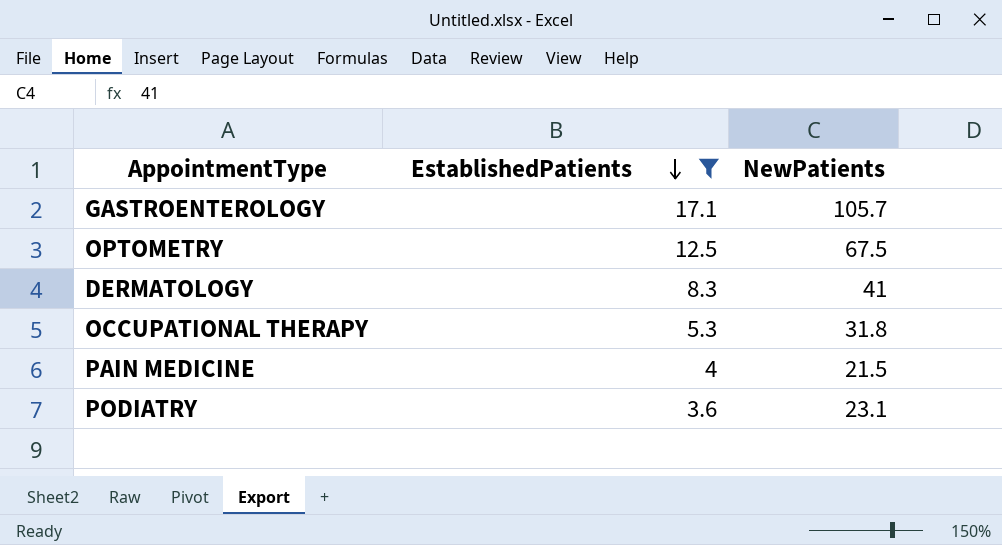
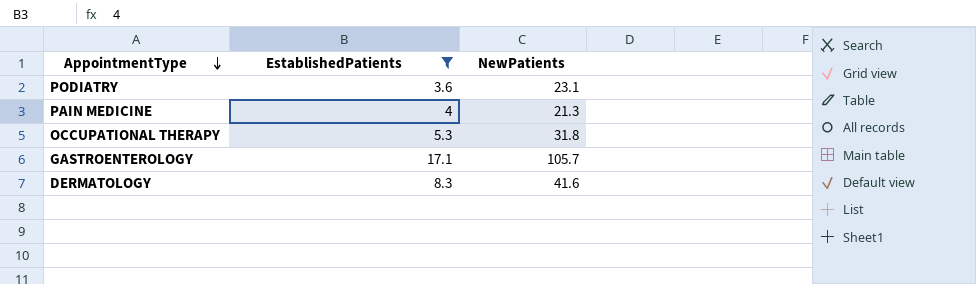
row order: EstablishedPatients descending -> AppointmentType descending
row OPTOMETRY: 12.5 | 67.5 -> none
PAIN MEDICINE | NewPatients: 21.5 -> 21.3
DERMATOLOGY | NewPatients: 41 -> 41.6

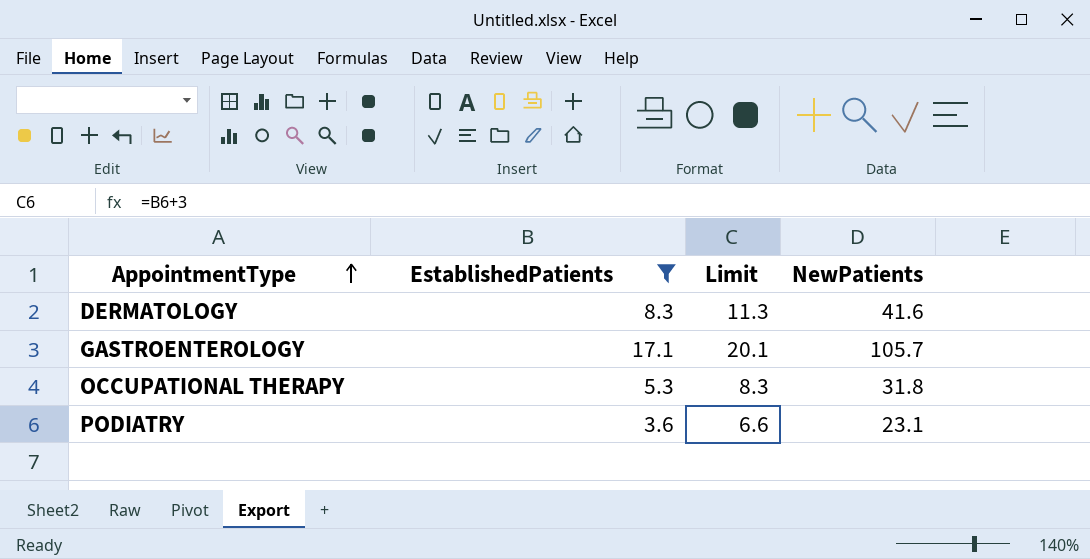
row order: AppointmentType descending -> AppointmentType ascending
column Limit | formula: none -> [EstablishedPatients] + 3
row PAIN MEDICINE: 4 | 21.3 -> none

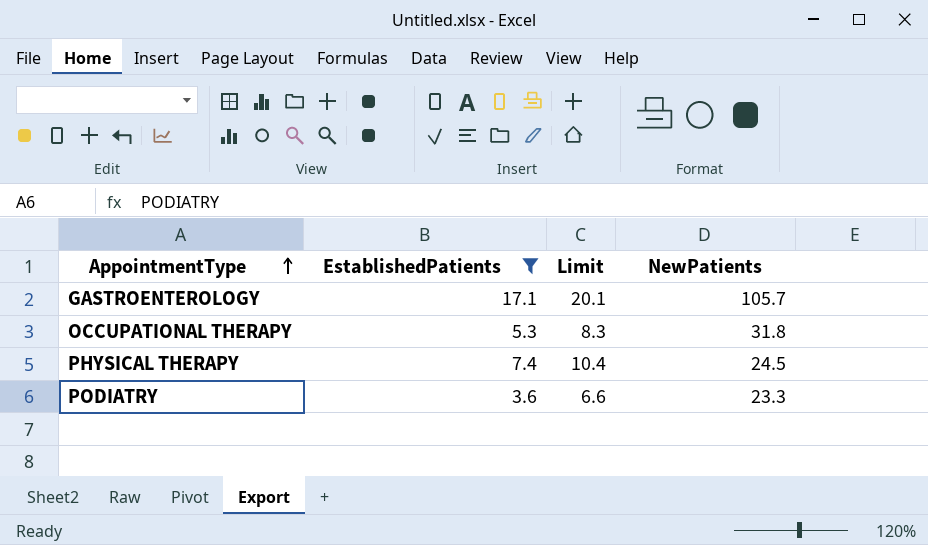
row DERMATOLOGY: 8.3 | 11.3 | 41.6 -> none
row PHYSICAL THERAPY: none -> 7.4 | 10.4 | 24.5
PODIATRY | NewPatients: 23.1 -> 23.3

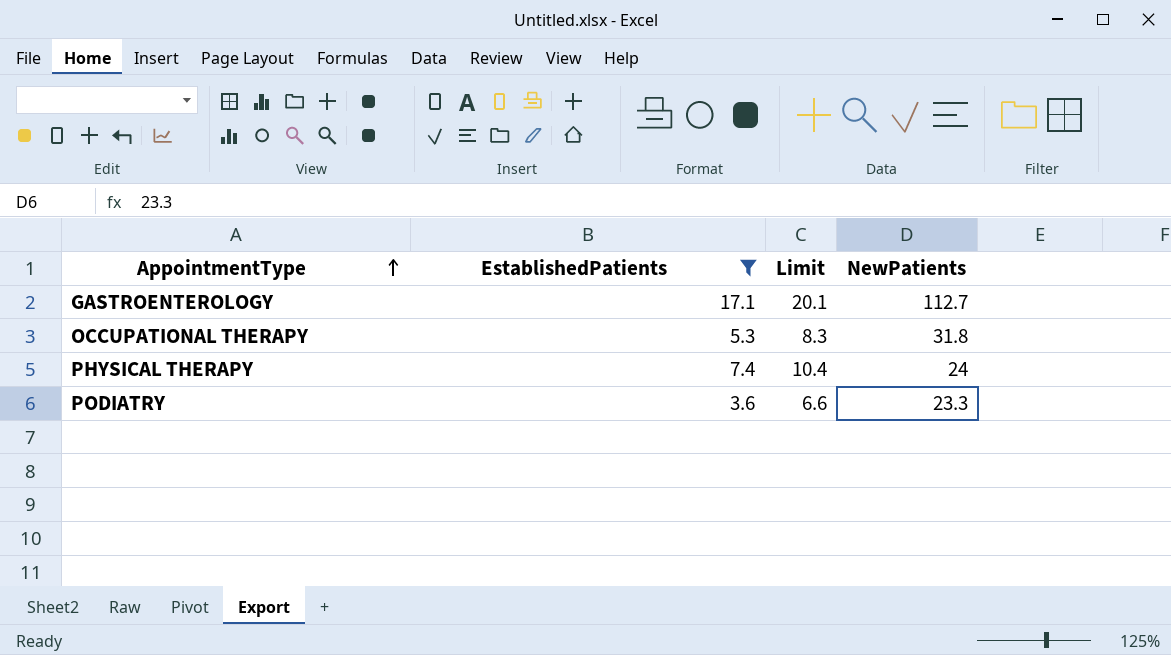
GASTROENTEROLOGY | NewPatients: 105.7 -> 112.7
PHYSICAL THERAPY | NewPatients: 24.5 -> 24

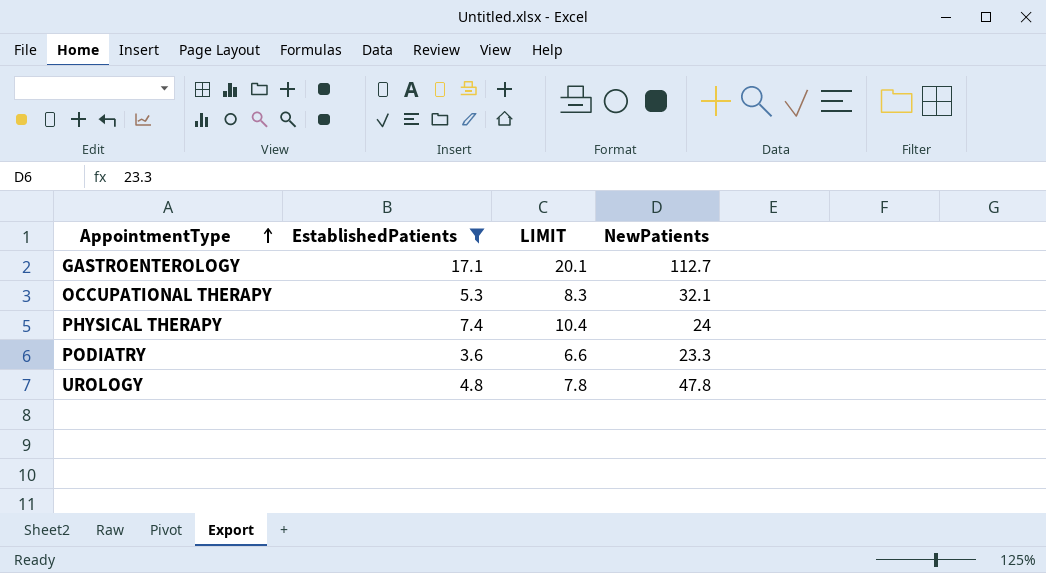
column name: Limit -> LIMIT
OCCUPATIONAL THERAPY | NewPatients: 31.8 -> 32.1
row UROLOGY: none -> 4.8 | 7.8 | 47.8

